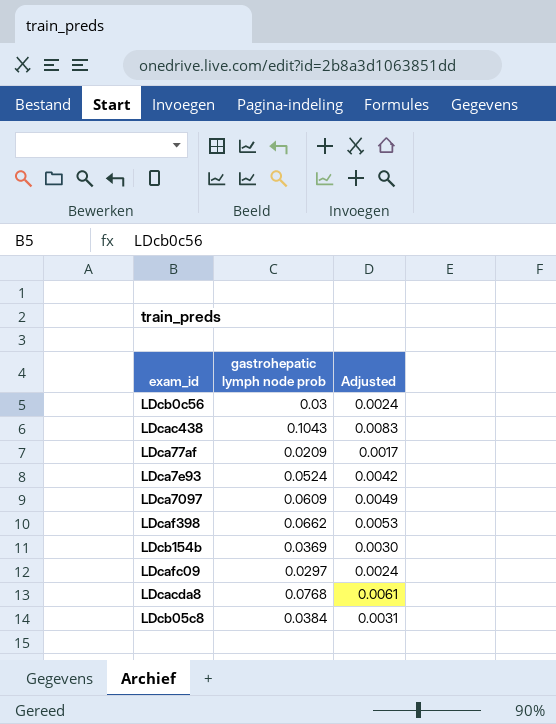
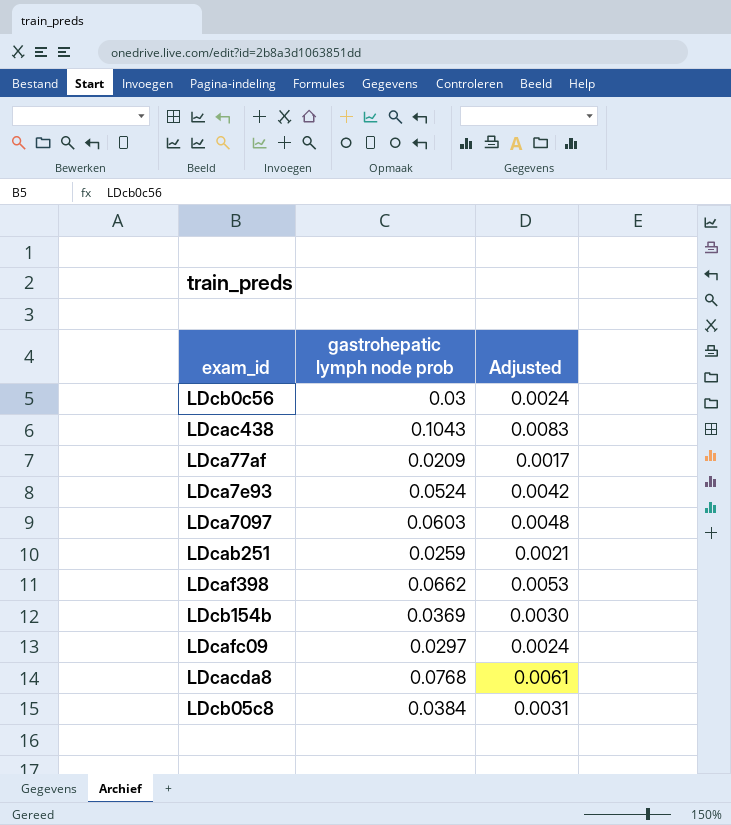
LDca7097 | gastrohepatic lymph node prob: 0.0609 -> 0.0603
LDca7097 | Adjusted: 0.0049 -> 0.0048
row LDcab251: none -> 0.0259 | 0.0021

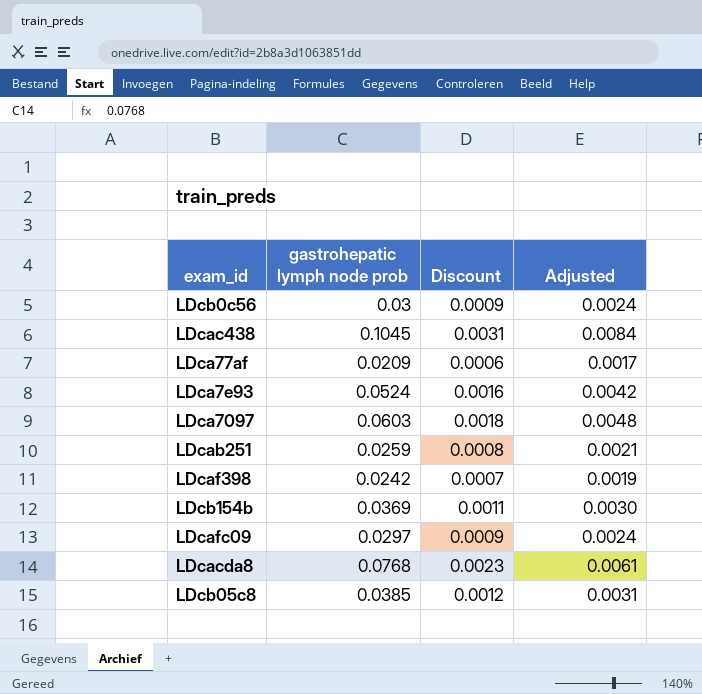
column Discount | formula: none -> [gastrohepatic lymph node prob] * 0.03
LDcac438 | gastrohepatic lymph node prob: 0.1043 -> 0.1045
LDcac438 | Adjusted: 0.0083 -> 0.0084
LDcaf398 | gastrohepatic lymph node prob: 0.0662 -> 0.0242
LDcaf398 | Adjusted: 0.0053 -> 0.0019
LDcb05c8 | gastrohepatic lymph node prob: 0.0384 -> 0.0385

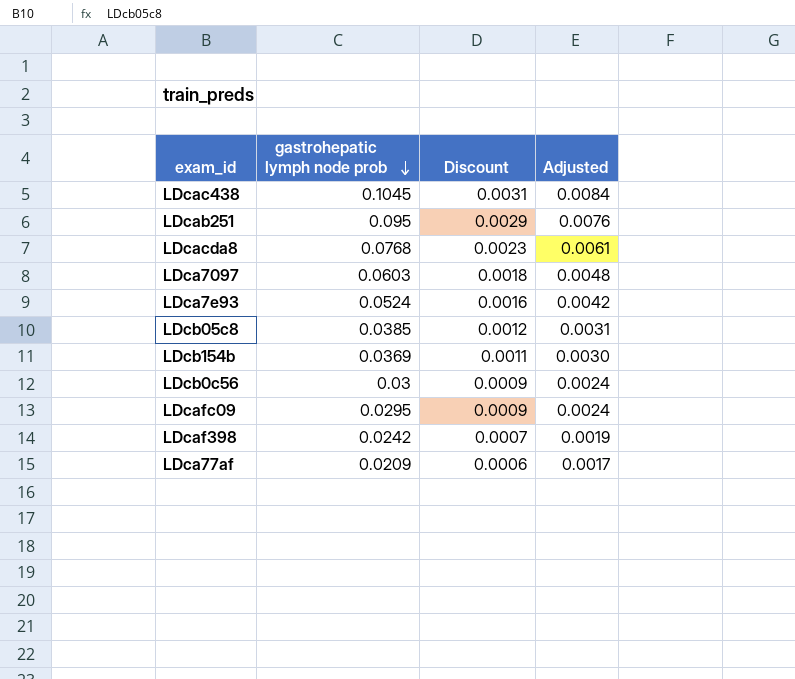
row order: none -> gastrohepatic lymph node prob descending
LDcab251 | gastrohepatic lymph node prob: 0.0259 -> 0.095
LDcab251 | Discount: 0.0008 -> 0.0029
LDcab251 | Adjusted: 0.0021 -> 0.0076
LDcafc09 | gastrohepatic lymph node prob: 0.0297 -> 0.0295

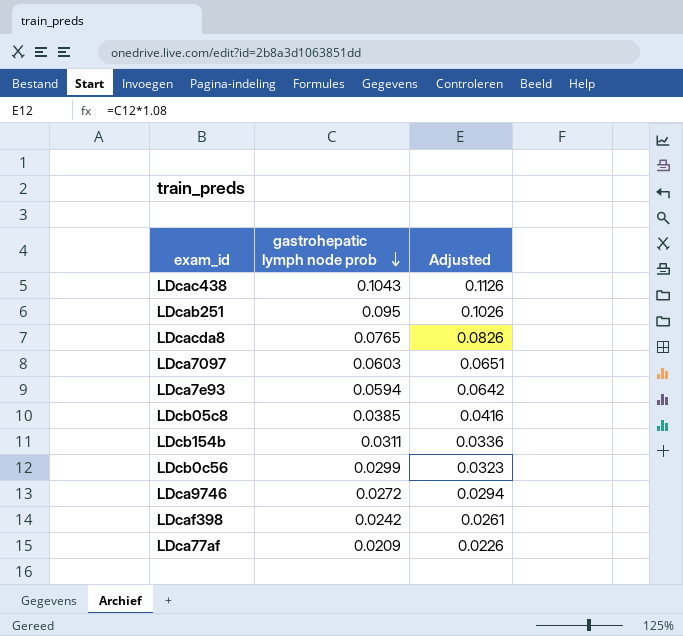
column Discount | formula: [gastrohepatic lymph node prob] * 0.03 -> none
column Adjusted | formula: [gastrohepatic lymph node prob] * 0.08 -> [gastrohepatic lymph node prob] * 1.08
row LDcafc09: 0.0295 | 0.0009 | 0.0024 -> none
LDcac438 | gastrohepatic lymph node prob: 0.1045 -> 0.1043
LDcacda8 | gastrohepatic lymph node prob: 0.0768 -> 0.0765
LDca7e93 | gastrohepatic lymph node prob: 0.0524 -> 0.0594
LDcb154b | gastrohepatic lymph node prob: 0.0369 -> 0.0311
LDcb0c56 | gastrohepatic lymph node prob: 0.03 -> 0.0299
row LDca9746: none -> 0.0272 | 0.0294

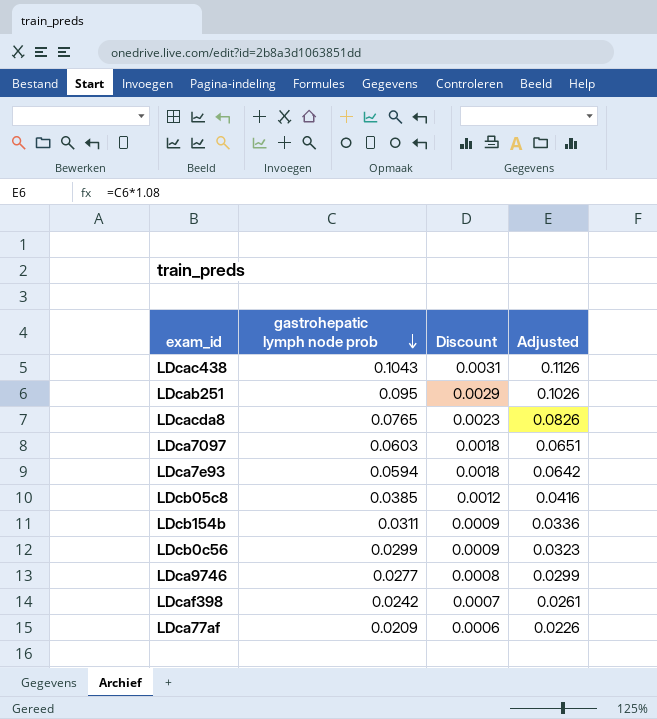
column Discount | formula: none -> [gastrohepatic lymph node prob] * 0.03
LDca9746 | gastrohepatic lymph node prob: 0.0272 -> 0.0277
LDca9746 | Adjusted: 0.0294 -> 0.0299

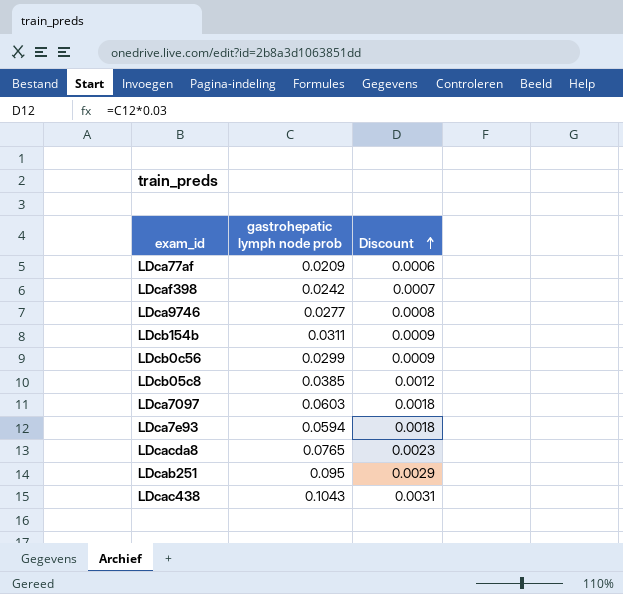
row order: gastrohepatic lymph node prob descending -> Discount ascending
column Adjusted | formula: [gastrohepatic lymph node prob] * 1.08 -> none

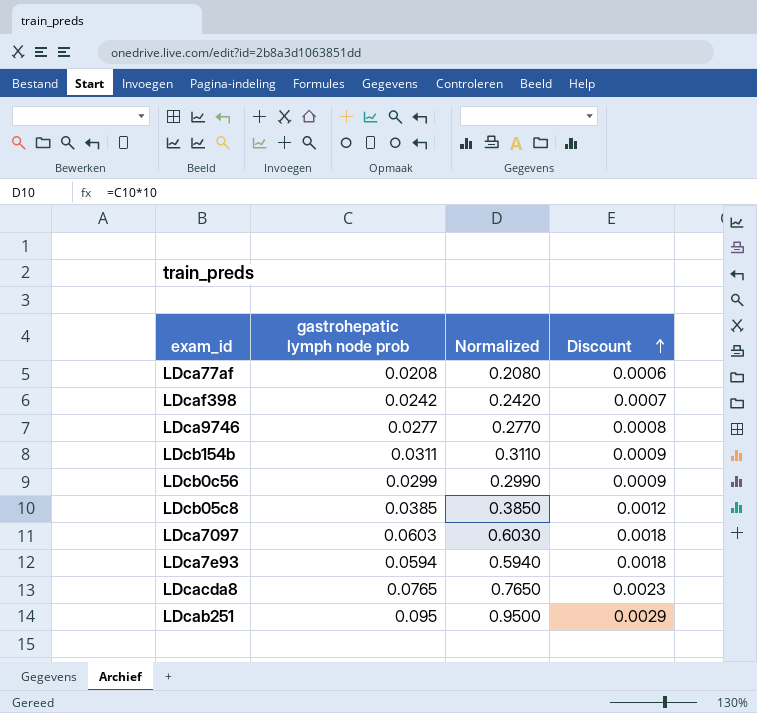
column Normalized | formula: none -> [gastrohepatic lymph node prob] * 10
row LDcac438: 0.1043 | 0.0031 -> none
LDca77af | gastrohepatic lymph node prob: 0.0209 -> 0.0208

